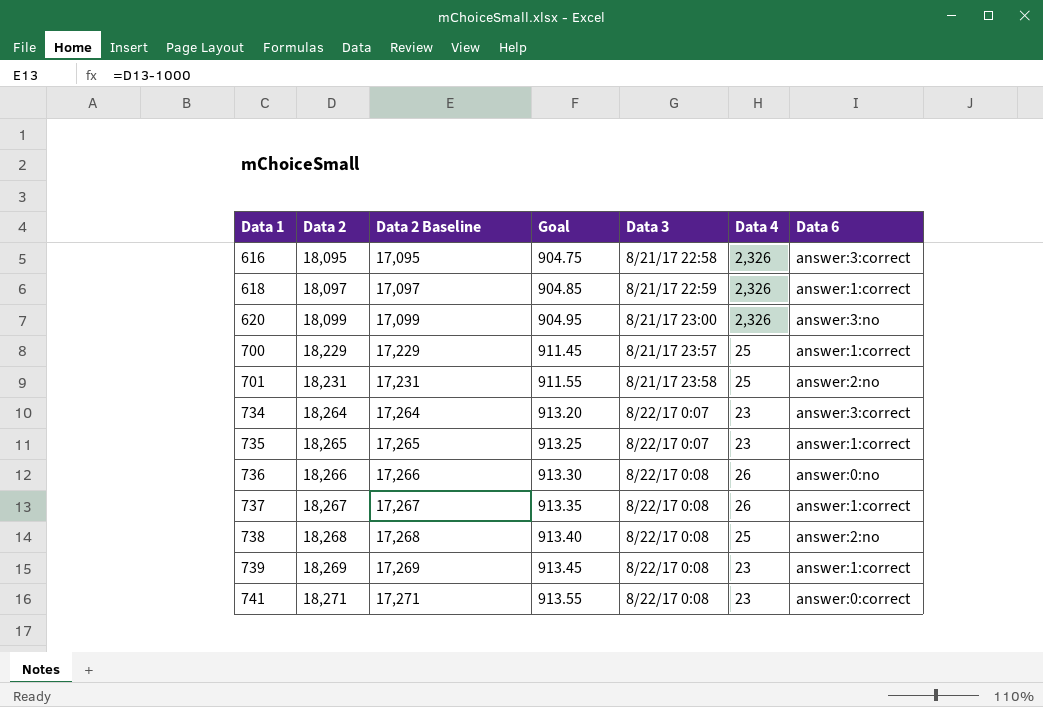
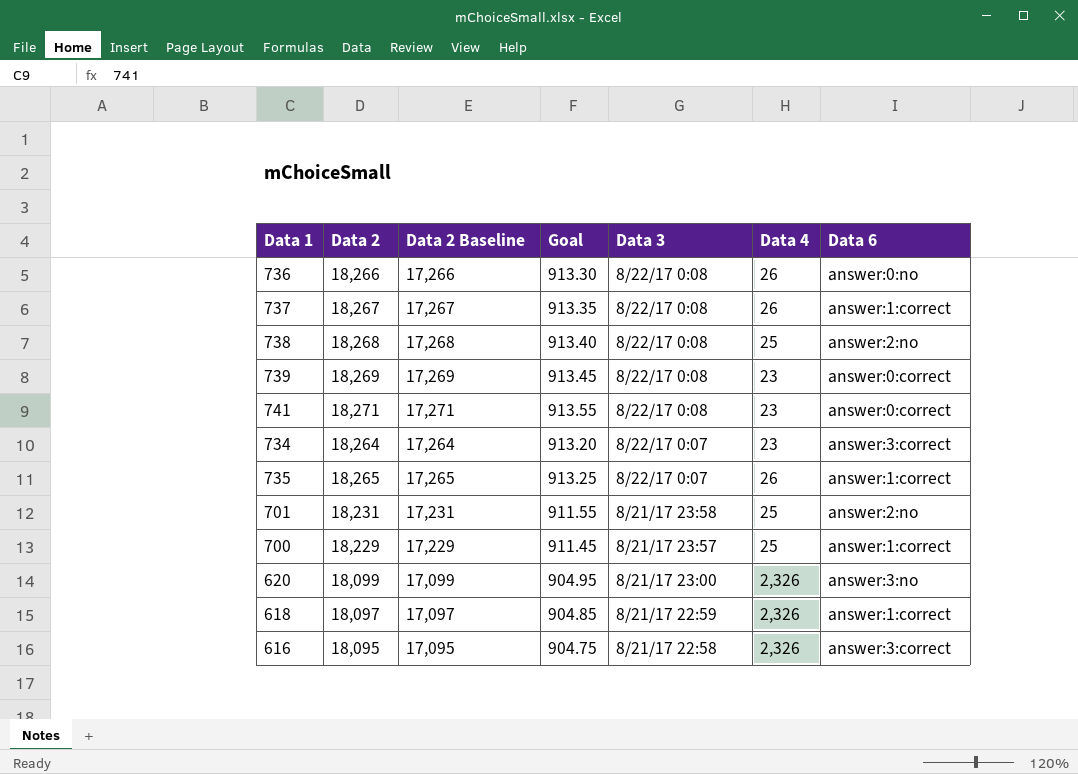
row order: Data 1 ascending -> Data 3 descending
739 | Data 6: answer:1:correct -> answer:0:correct
735 | Data 4: 23 -> 26

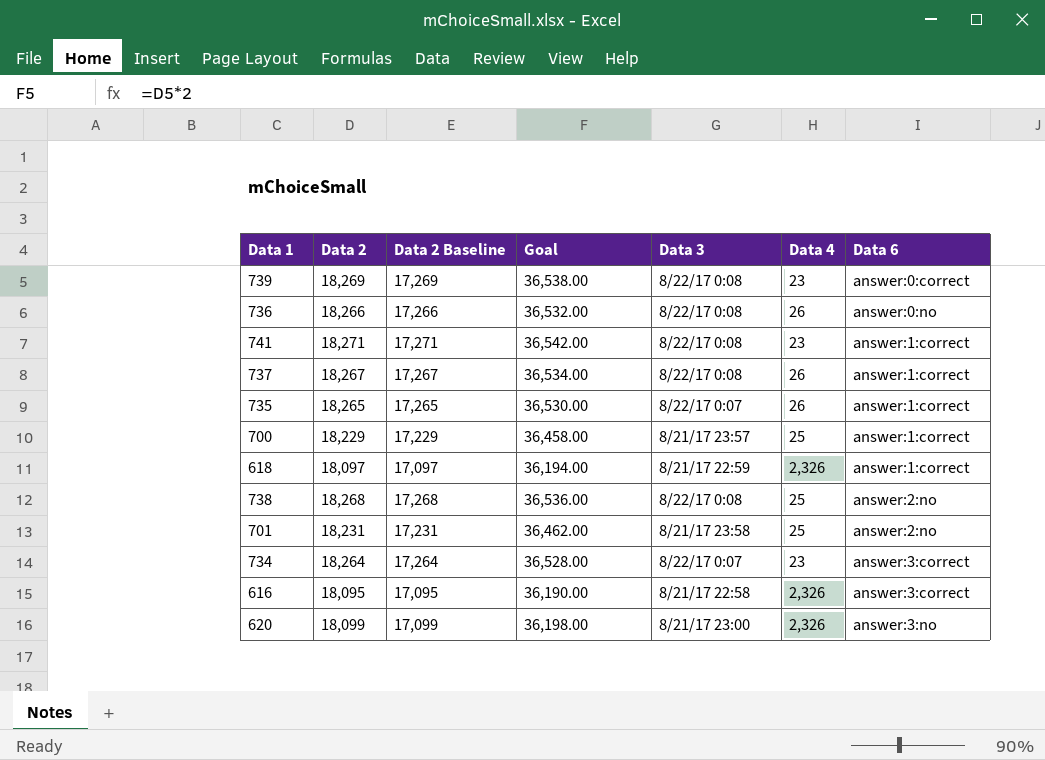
row order: Data 3 descending -> Data 6 ascending
column Goal | formula: [Data 2] * 0.05 -> [Data 2] * 2
741 | Data 6: answer:0:correct -> answer:1:correct

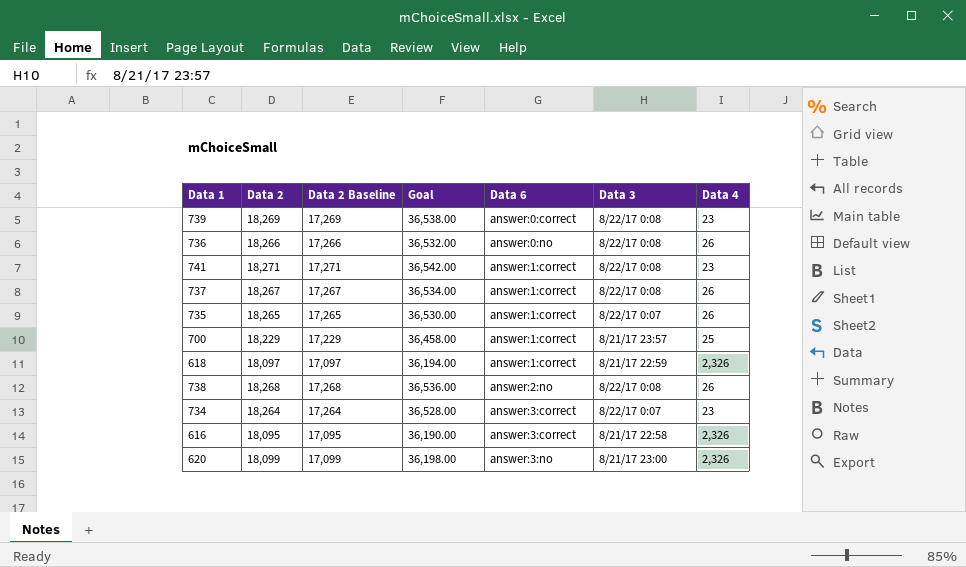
column Data 6 | position: 7 -> 5
row 701: 18,231 | 17,231 | 36,462.00 | 8/21/17 23:58 | 25 | answer:2:no -> none
738 | Data 4: 25 -> 26

